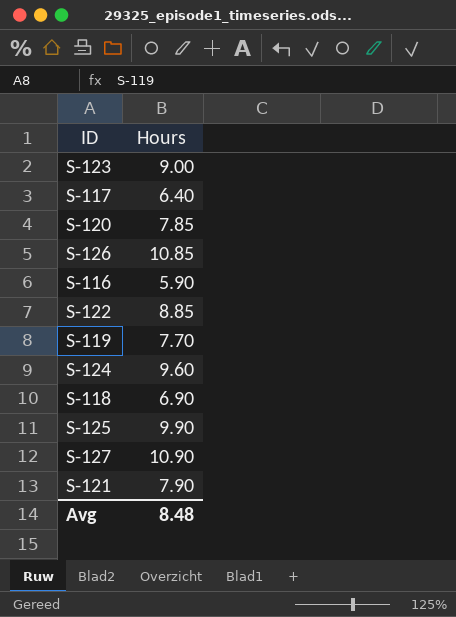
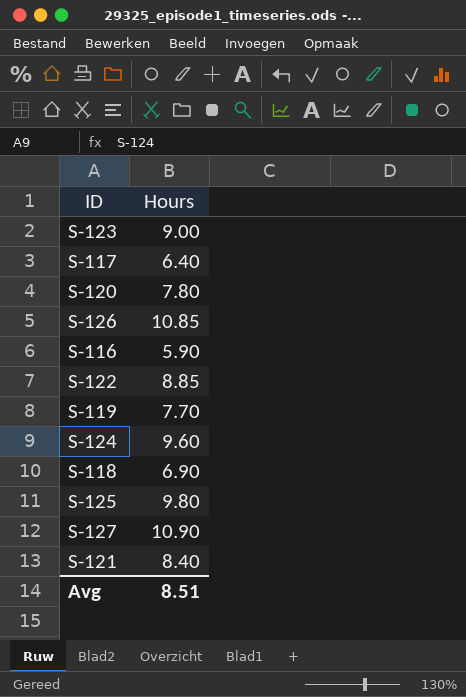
S-120 | Hours: 7.85 -> 7.80
S-125 | Hours: 9.90 -> 9.80
S-121 | Hours: 7.90 -> 8.40
Avg | Hours: 8.48 -> 8.51

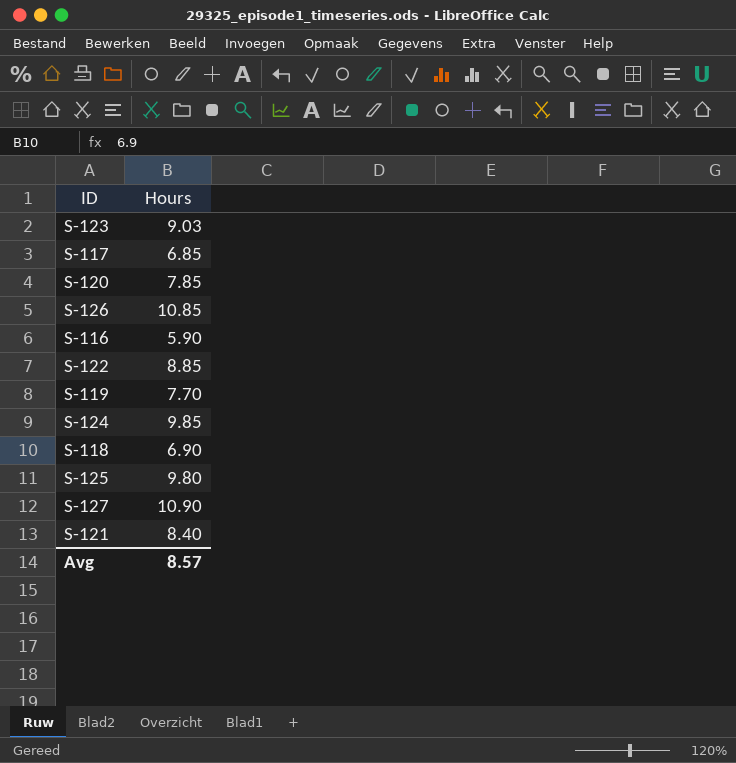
S-123 | Hours: 9.00 -> 9.03
S-117 | Hours: 6.40 -> 6.85
S-120 | Hours: 7.80 -> 7.85
S-124 | Hours: 9.60 -> 9.85
Avg | Hours: 8.51 -> 8.57

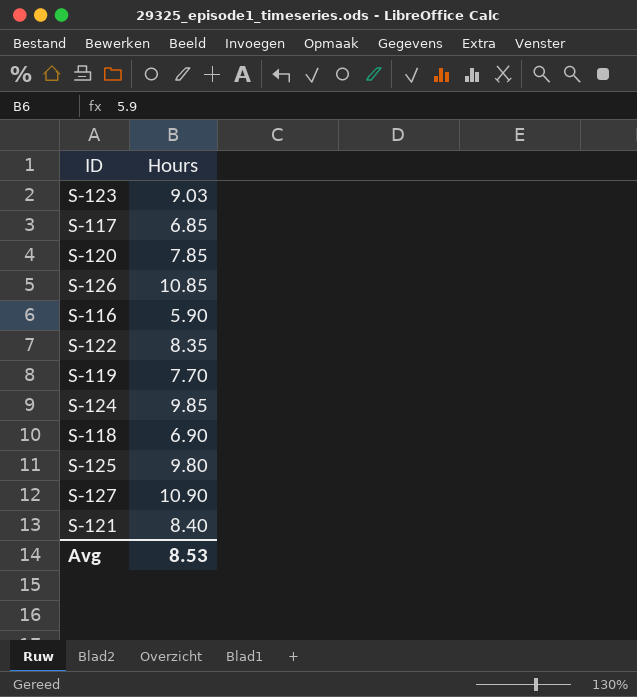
S-122 | Hours: 8.85 -> 8.35
Avg | Hours: 8.57 -> 8.53

